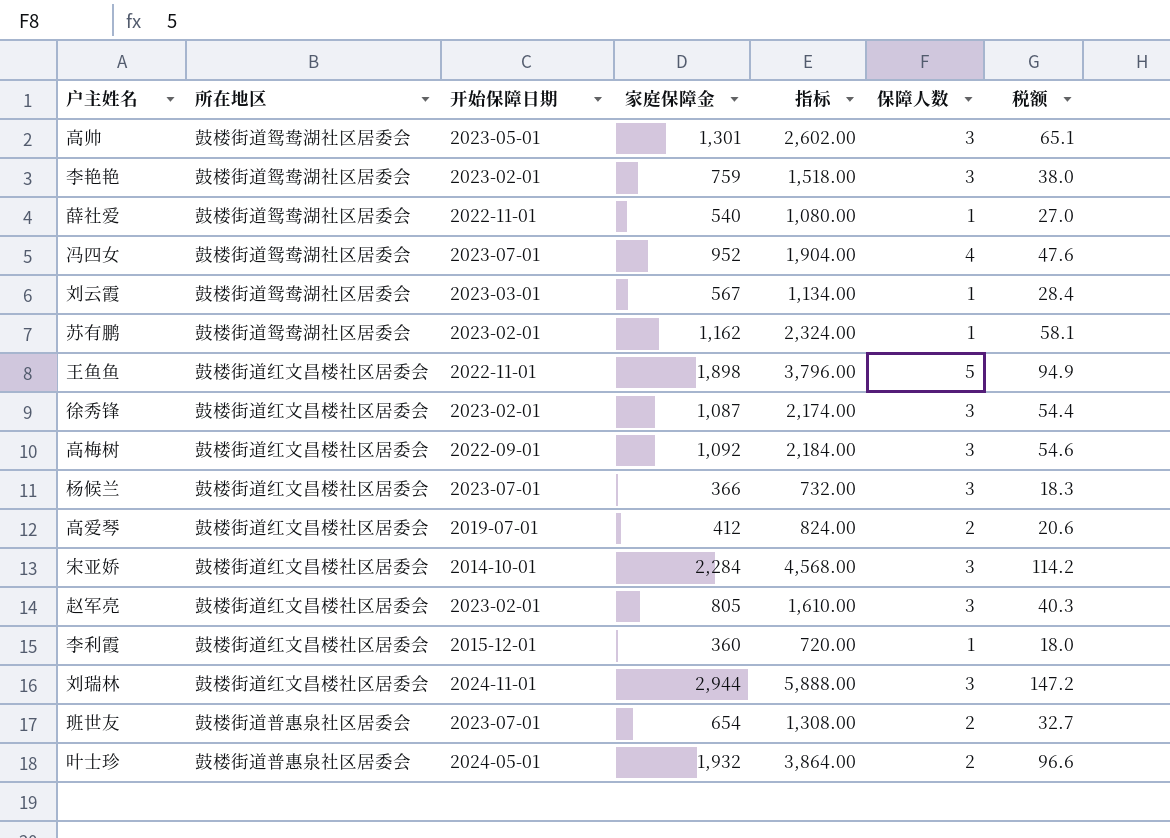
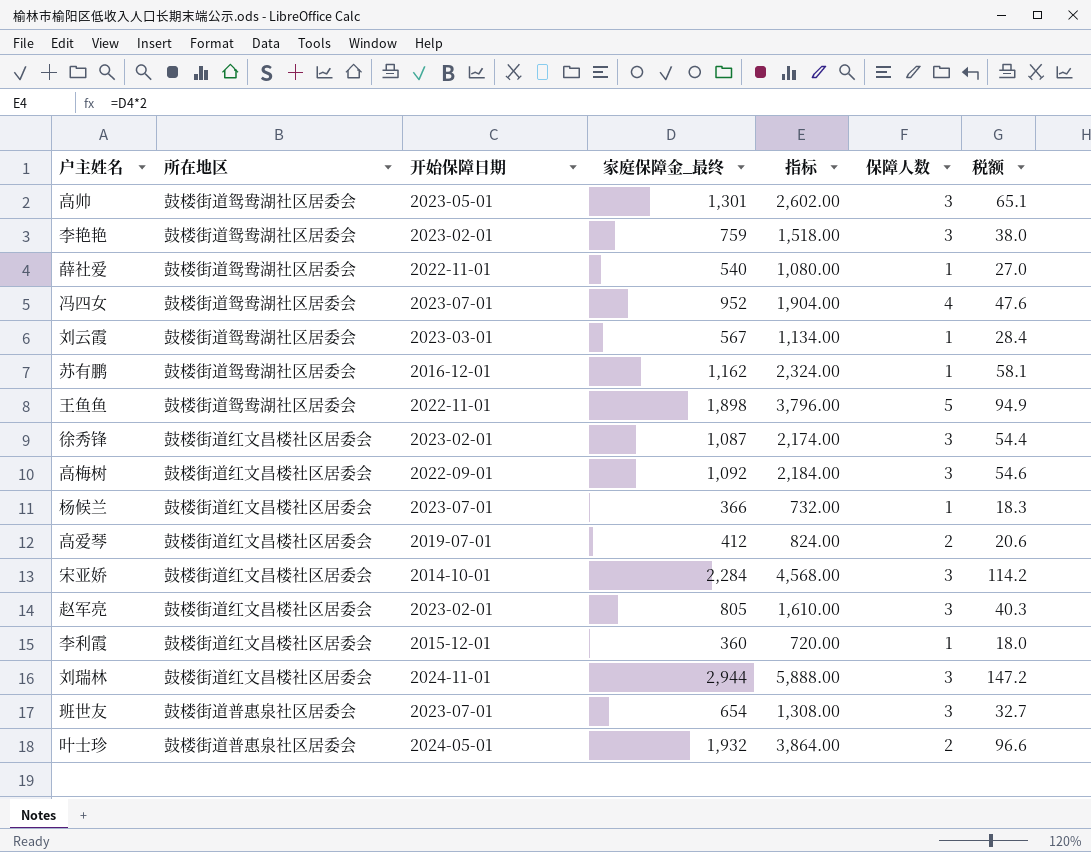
column name: 家庭保障金 -> 家庭保障金_最终
苏有鹏 | 开始保障日期: 2023-02-01 -> 2016-12-01
王鱼鱼 | 所在地区: 鼓楼街道红文昌楼社区居委会 -> 鼓楼街道鸳鸯湖社区居委会
杨候兰 | 保障人数: 3 -> 1
班世友 | 保障人数: 2 -> 3

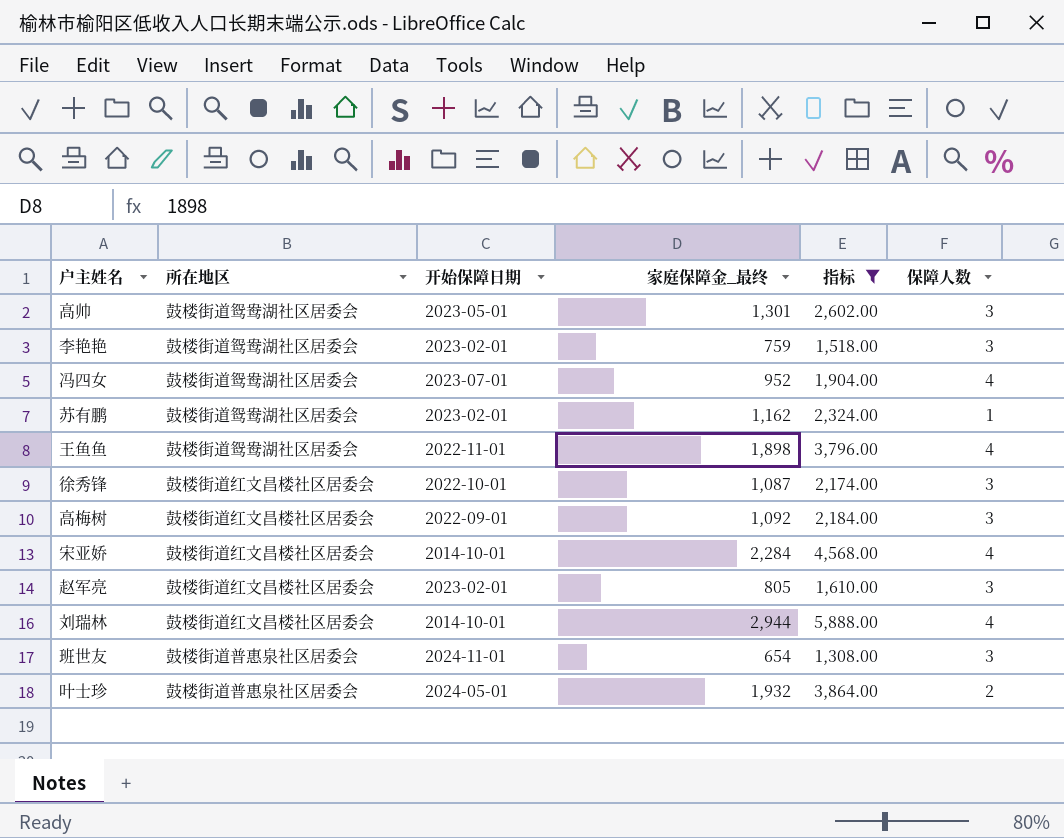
filter: none -> 指标 >= 1,308.00
column 税额 | formula: [家庭保障金_最终] * 0.05 -> none
苏有鹏 | 开始保障日期: 2016-12-01 -> 2023-02-01
王鱼鱼 | 保障人数: 5 -> 4
徐秀锋 | 开始保障日期: 2023-02-01 -> 2022-10-01
宋亚娇 | 保障人数: 3 -> 4
刘瑞林 | 开始保障日期: 2024-11-01 -> 2014-10-01
刘瑞林 | 保障人数: 3 -> 4
班世友 | 开始保障日期: 2023-07-01 -> 2024-11-01

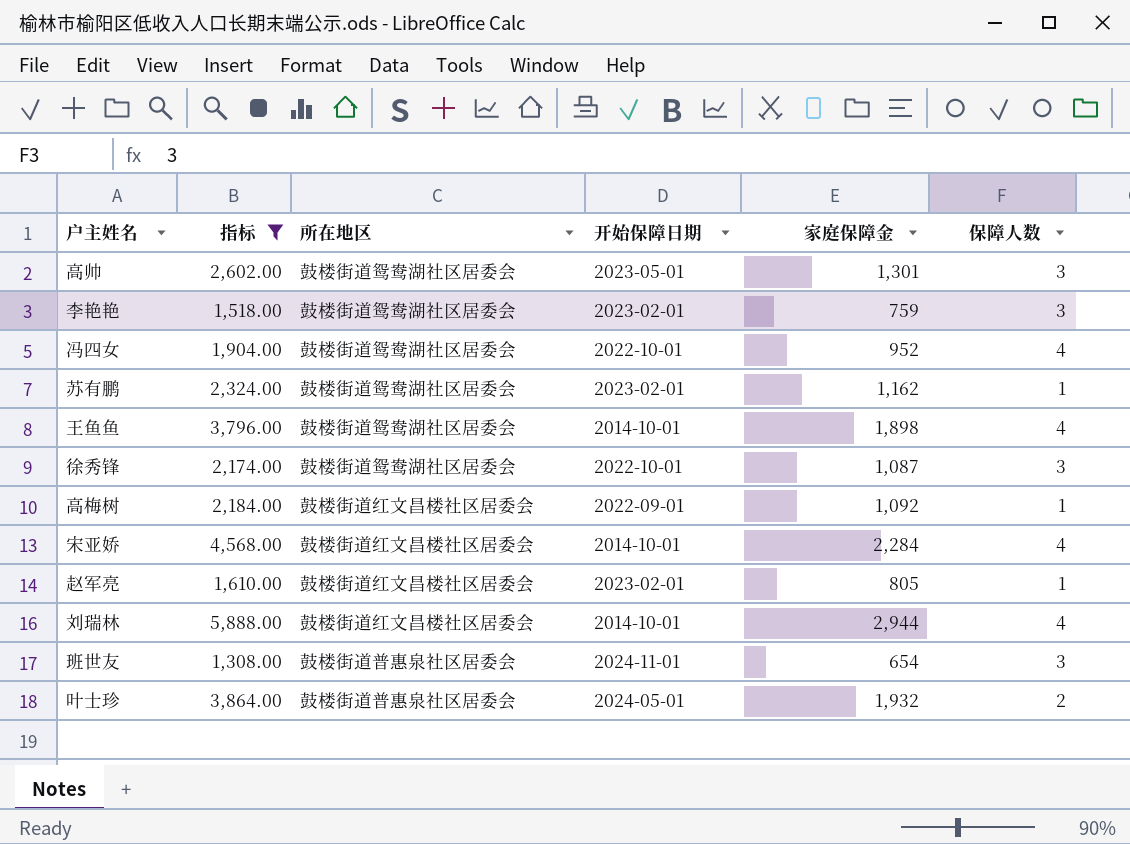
column 指标 | position: 5 -> 2
column name: 家庭保障金_最终 -> 家庭保障金
冯四女 | 开始保障日期: 2023-07-01 -> 2022-10-01
王鱼鱼 | 开始保障日期: 2022-11-01 -> 2014-10-01
徐秀锋 | 所在地区: 鼓楼街道红文昌楼社区居委会 -> 鼓楼街道鸳鸯湖社区居委会
高梅树 | 保障人数: 3 -> 1
赵军亮 | 保障人数: 3 -> 1

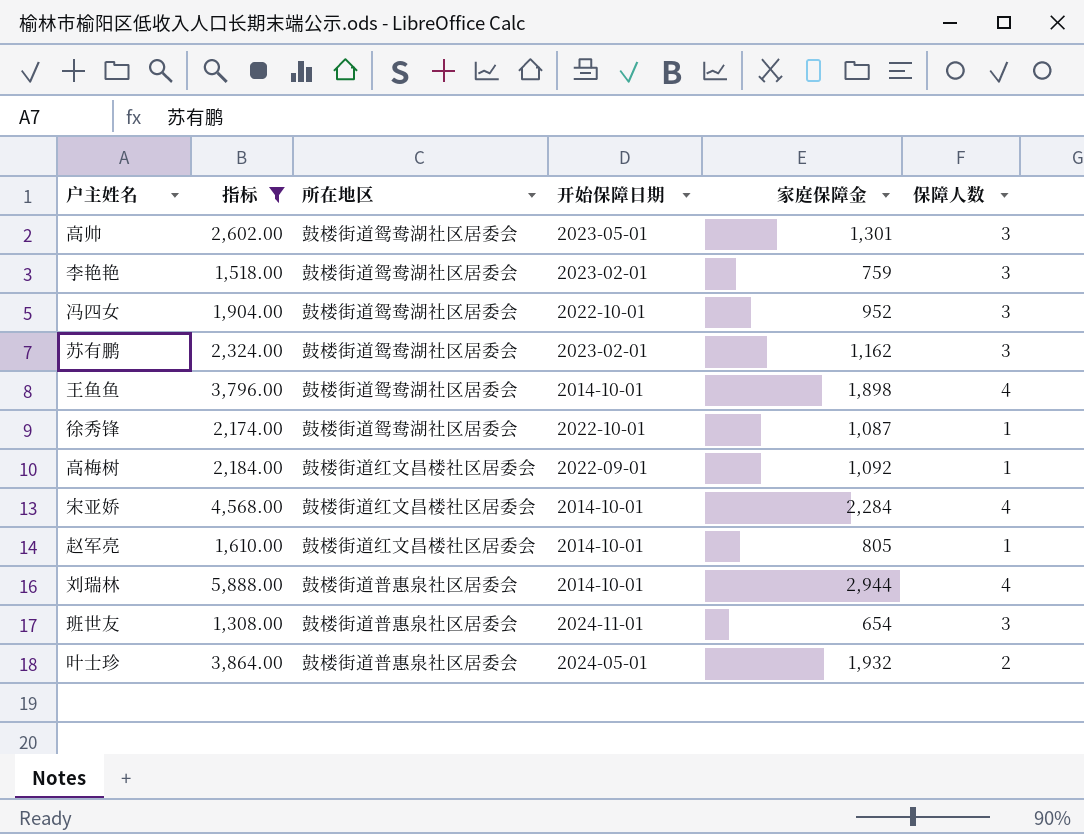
冯四女 | 保障人数: 4 -> 3
苏有鹏 | 保障人数: 1 -> 3
徐秀锋 | 保障人数: 3 -> 1
赵军亮 | 开始保障日期: 2023-02-01 -> 2014-10-01
刘瑞林 | 所在地区: 鼓楼街道红文昌楼社区居委会 -> 鼓楼街道普惠泉社区居委会

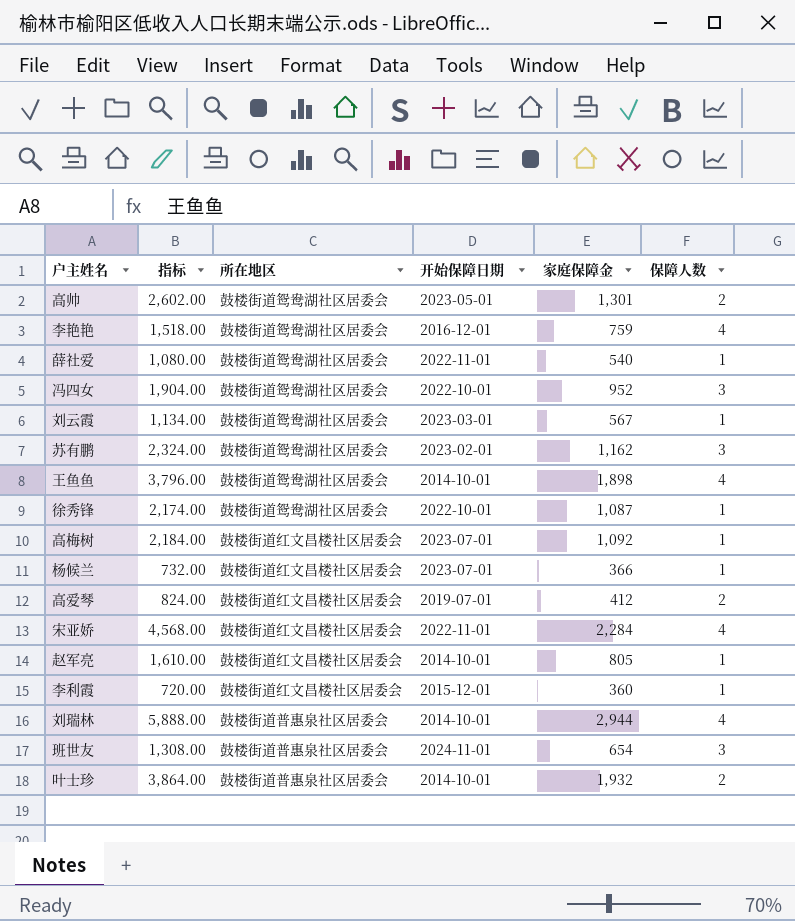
filter: 指标 >= 1,308.00 -> none
高帅 | 保障人数: 3 -> 2
李艳艳 | 开始保障日期: 2023-02-01 -> 2016-12-01
李艳艳 | 保障人数: 3 -> 4
高梅树 | 开始保障日期: 2022-09-01 -> 2023-07-01
宋亚娇 | 开始保障日期: 2014-10-01 -> 2022-11-01
叶士珍 | 开始保障日期: 2024-05-01 -> 2014-10-01

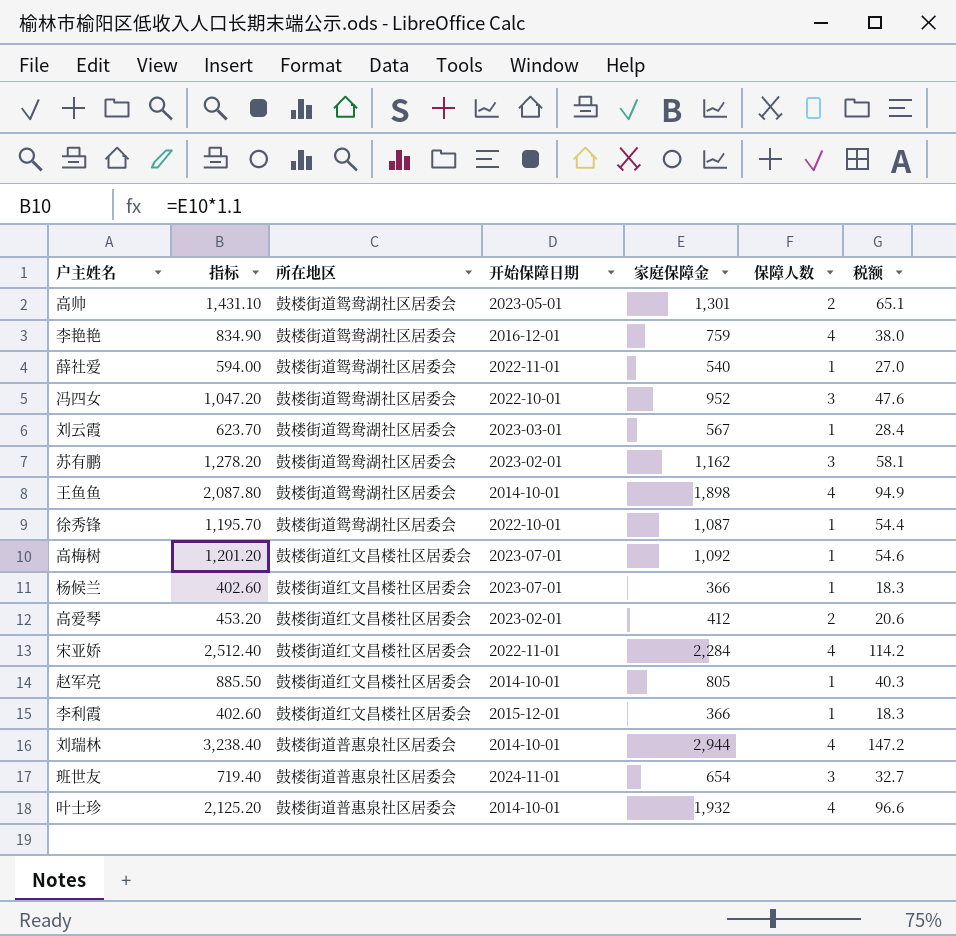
column 指标 | formula: [家庭保障金] * 2 -> [家庭保障金] * 1.1
column 税额 | formula: none -> [家庭保障金] * 0.05
高爱琴 | 开始保障日期: 2019-07-01 -> 2023-02-01
李利霞 | 家庭保障金: 360 -> 366
叶士珍 | 保障人数: 2 -> 4

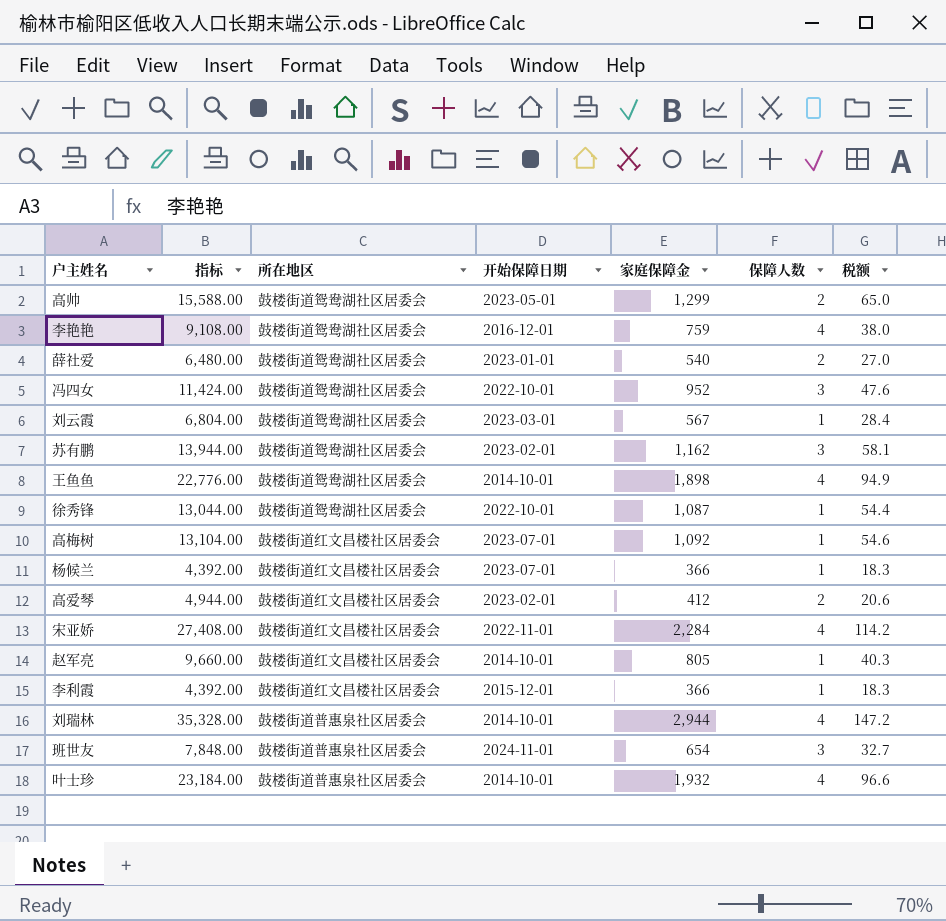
column 指标 | formula: [家庭保障金] * 1.1 -> [家庭保障金] * 12
高帅 | 家庭保障金: 1,301 -> 1,299
高帅 | 税额: 65.1 -> 65.0
薛社爱 | 开始保障日期: 2022-11-01 -> 2023-01-01
薛社爱 | 保障人数: 1 -> 2

